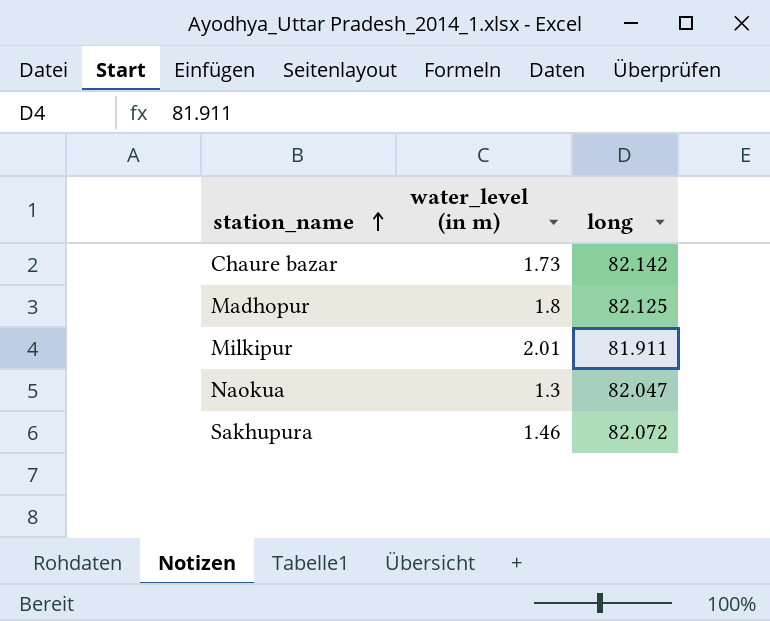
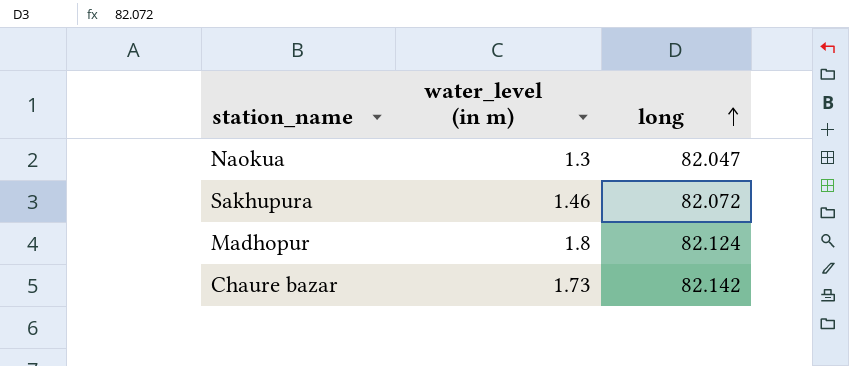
row order: station_name ascending -> long ascending
row Milkipur: 2.01 | 81.911 -> none
Madhopur | long: 82.125 -> 82.124

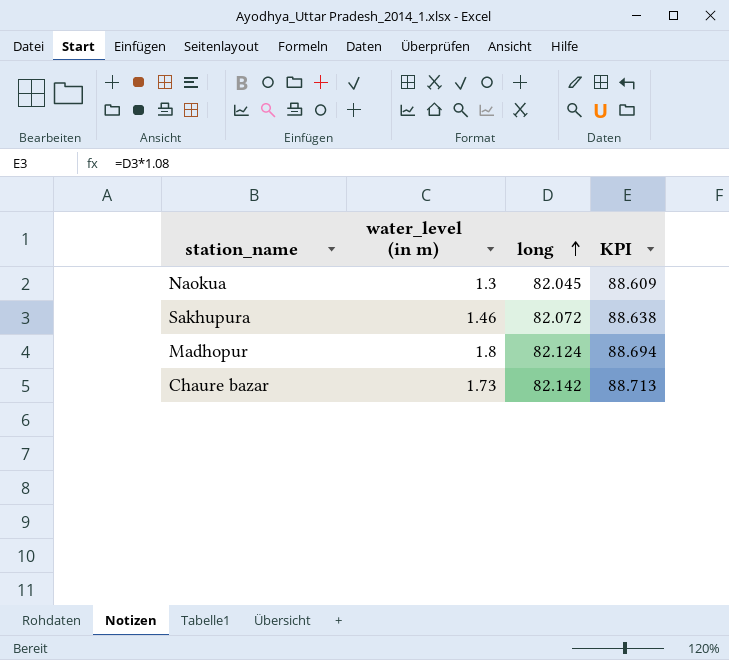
column KPI | formula: none -> [long] * 1.08
Naokua | long: 82.047 -> 82.045

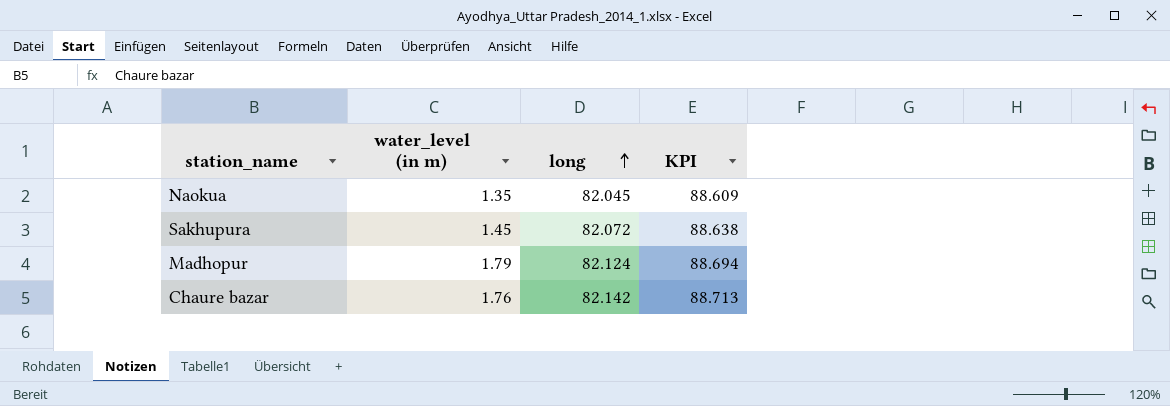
Naokua | water_level (in m): 1.3 -> 1.35
Sakhupura | water_level (in m): 1.46 -> 1.45
Madhopur | water_level (in m): 1.8 -> 1.79
Chaure bazar | water_level (in m): 1.73 -> 1.76

